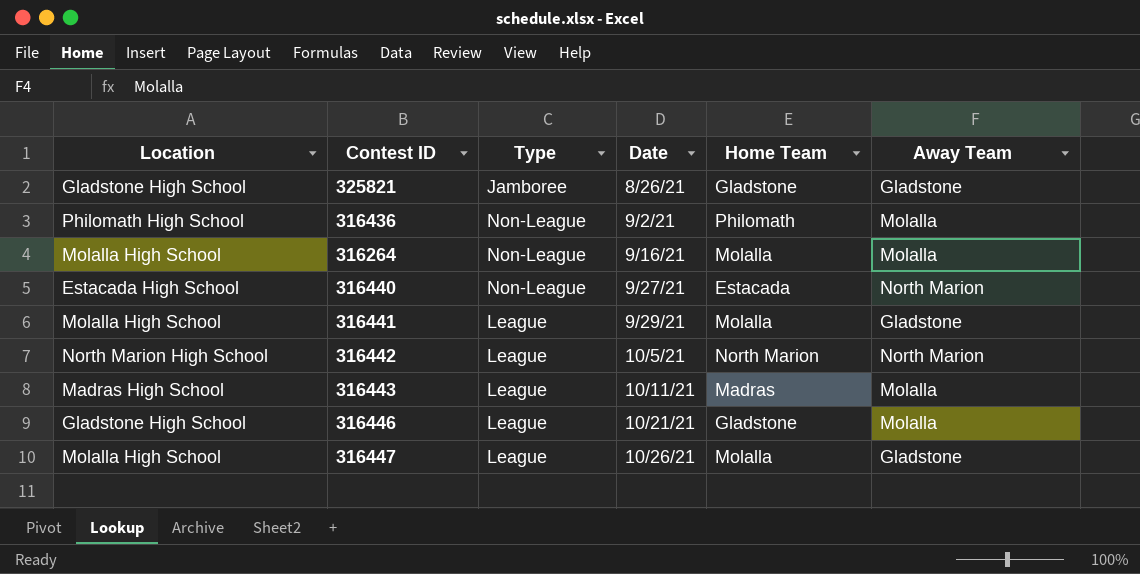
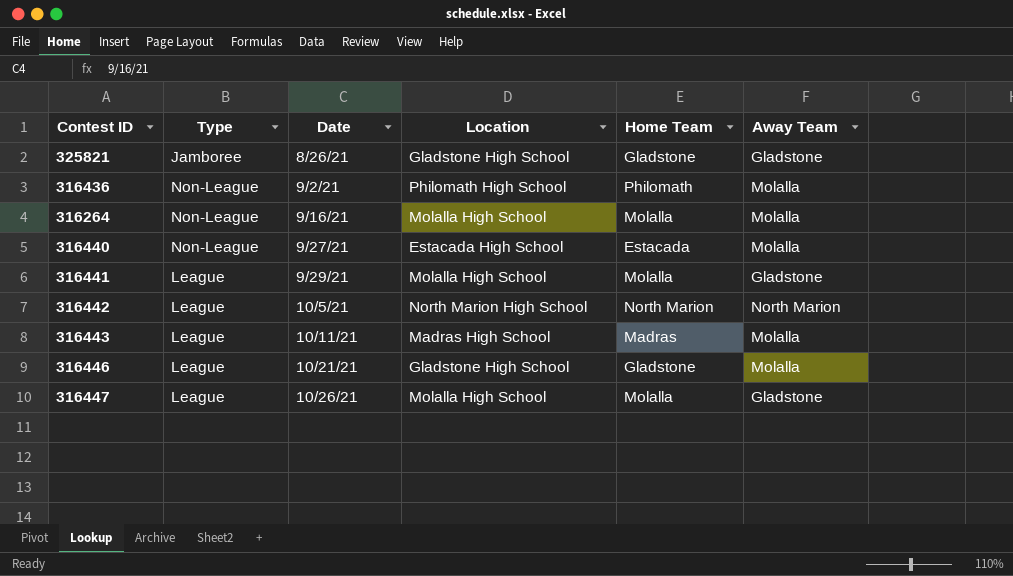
column Location | position: 1 -> 4
316440 | Away Team: North Marion -> Molalla

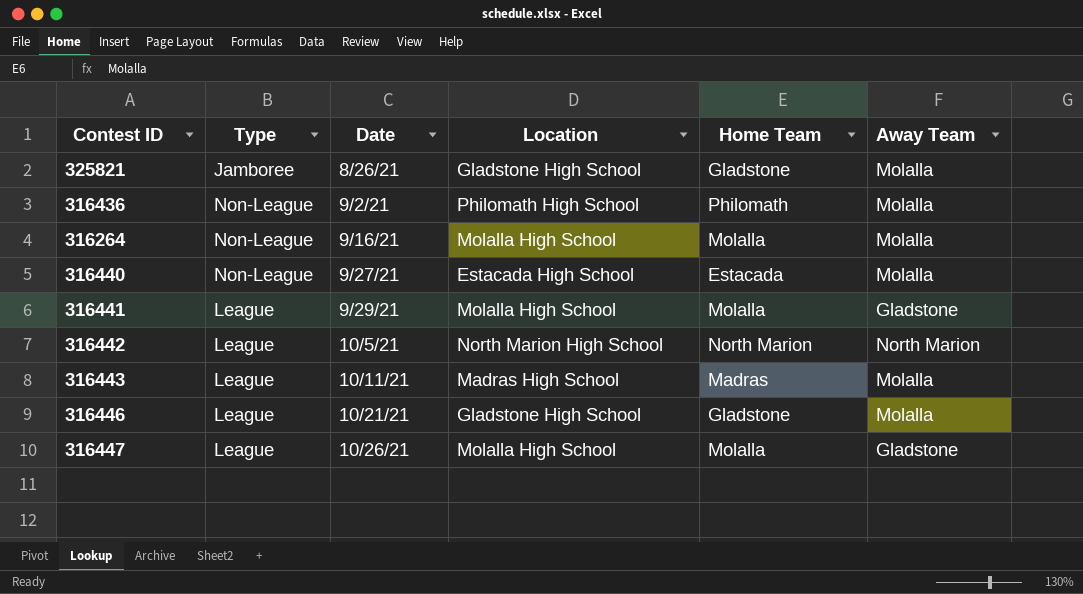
325821 | Away Team: Gladstone -> Molalla

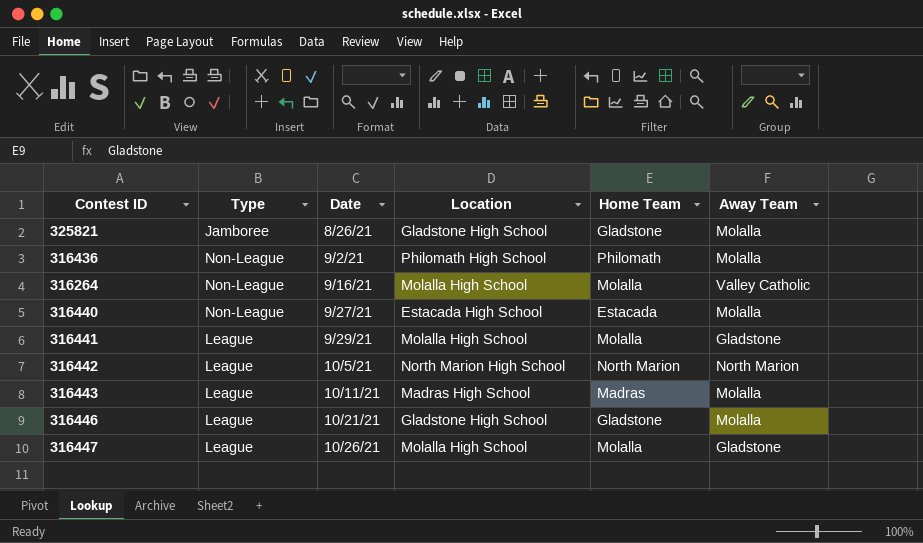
316264 | Away Team: Molalla -> Valley Catholic

